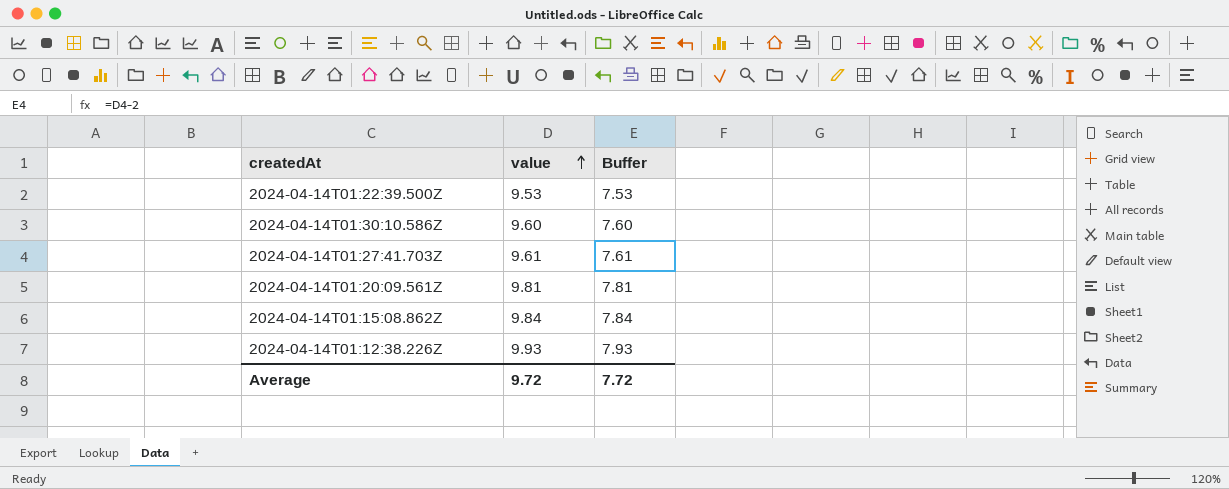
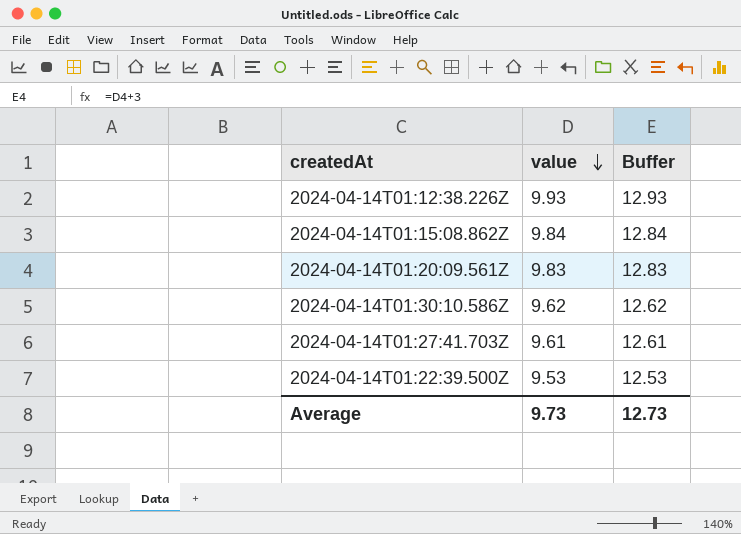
row order: value ascending -> value descending
column Buffer | formula: [value] - 2 -> [value] + 3
2024-04-14T01:20:09.561Z | value: 9.81 -> 9.83
2024-04-14T01:30:10.586Z | value: 9.60 -> 9.62
Average | value: 9.72 -> 9.73
Average | Buffer: 7.72 -> 12.73

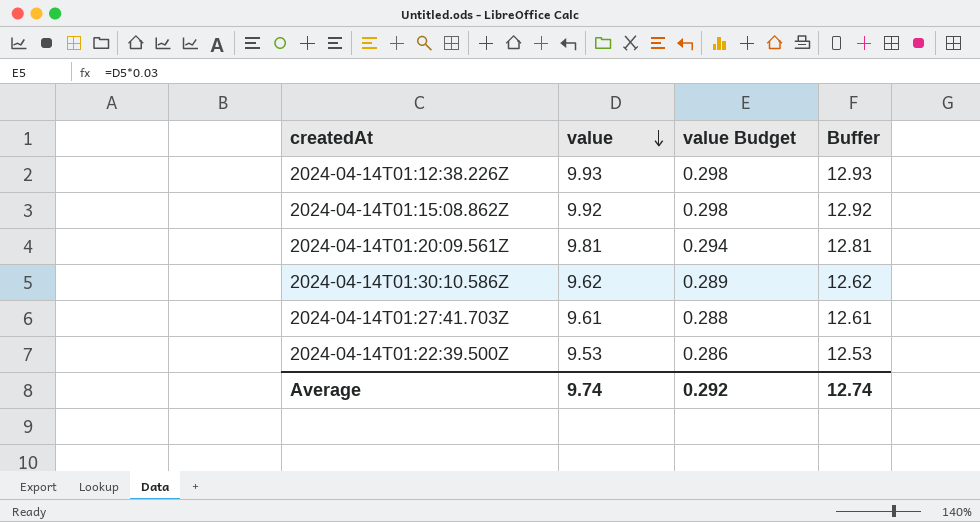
column value Budget | formula: none -> [value] * 0.03
2024-04-14T01:15:08.862Z | value: 9.84 -> 9.92
2024-04-14T01:15:08.862Z | Buffer: 12.84 -> 12.92
2024-04-14T01:20:09.561Z | value: 9.83 -> 9.81
2024-04-14T01:20:09.561Z | Buffer: 12.83 -> 12.81
Average | value: 9.73 -> 9.74
Average | Buffer: 12.73 -> 12.74

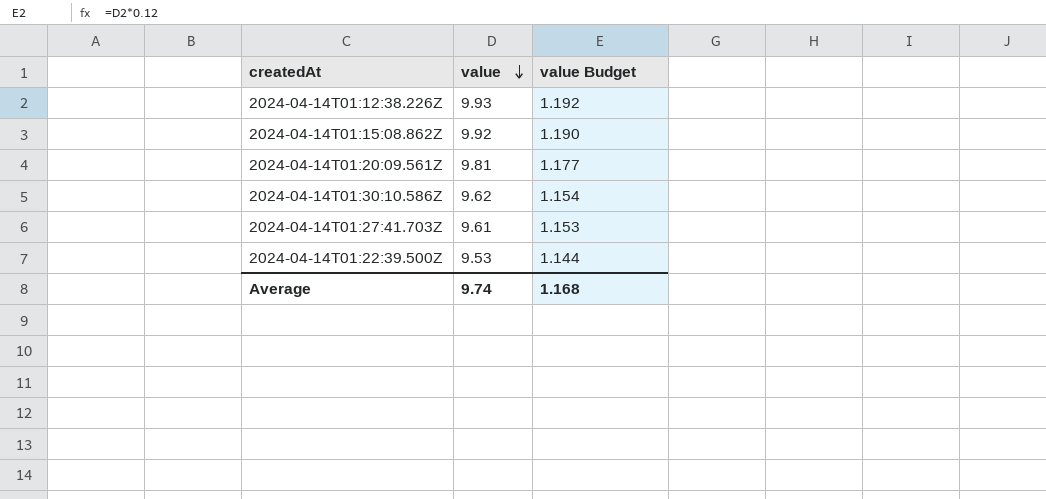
column Buffer | formula: [value] + 3 -> none
column value Budget | formula: [value] * 0.03 -> [value] * 0.12
Average | value Budget: 0.292 -> 1.168

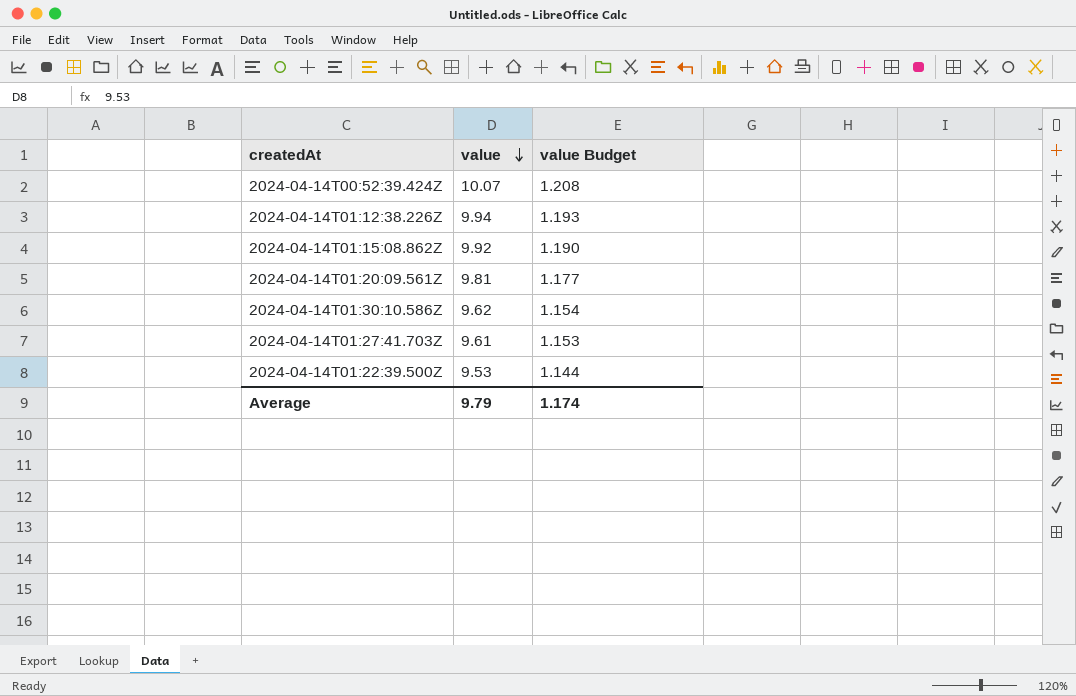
row 2024-04-14T00:52:39.424Z: none -> 10.07 | 1.208
2024-04-14T01:12:38.226Z | value: 9.93 -> 9.94
2024-04-14T01:12:38.226Z | value Budget: 1.192 -> 1.193
Average | value: 9.74 -> 9.79
Average | value Budget: 1.168 -> 1.174

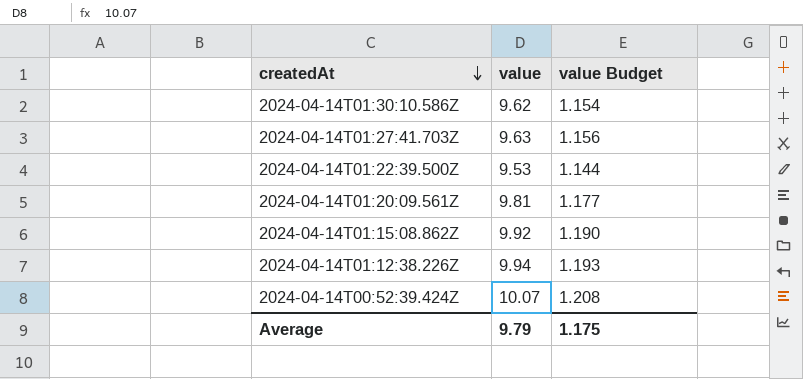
row order: value descending -> createdAt descending
2024-04-14T01:27:41.703Z | value: 9.61 -> 9.63
2024-04-14T01:27:41.703Z | value Budget: 1.153 -> 1.156
Average | value Budget: 1.174 -> 1.175

